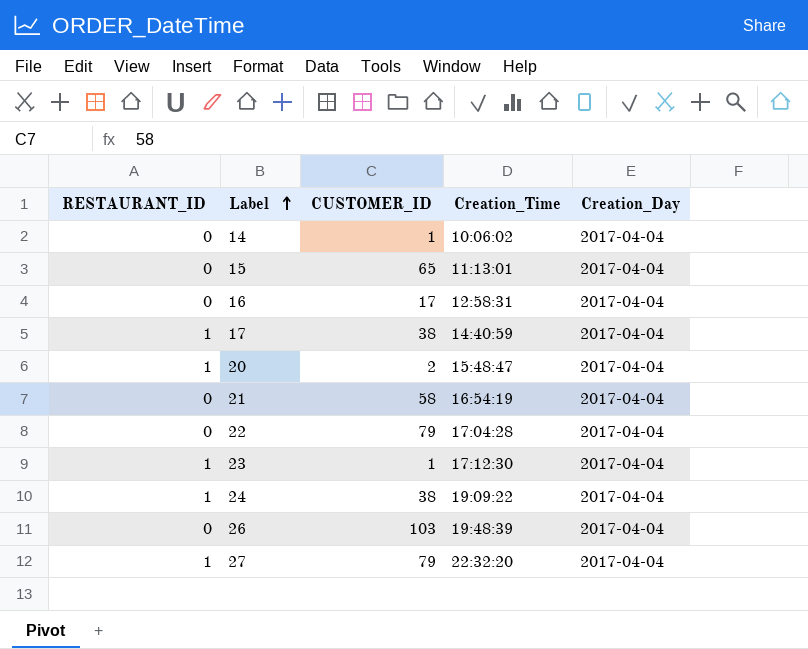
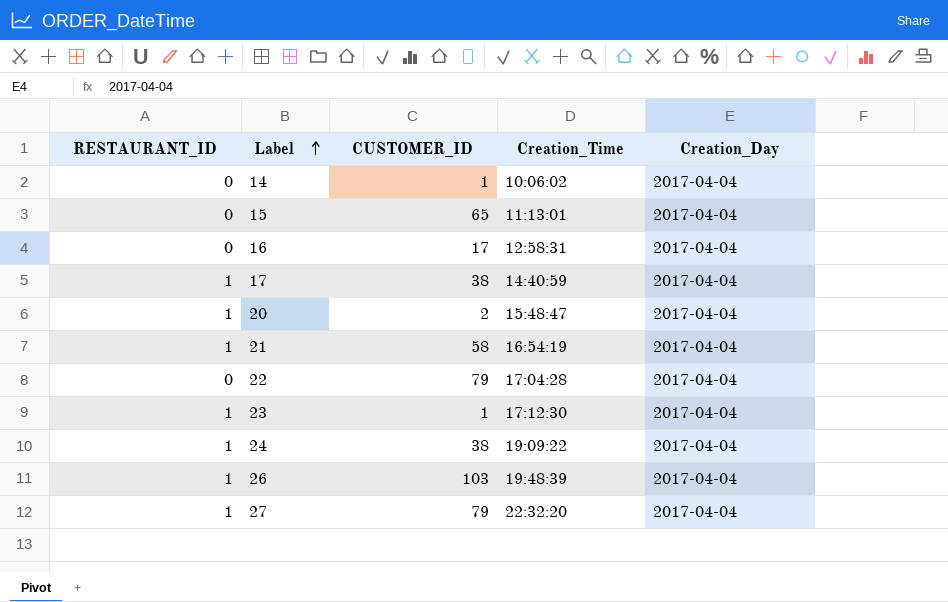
21 | RESTAURANT_ID: 0 -> 1
26 | RESTAURANT_ID: 0 -> 1

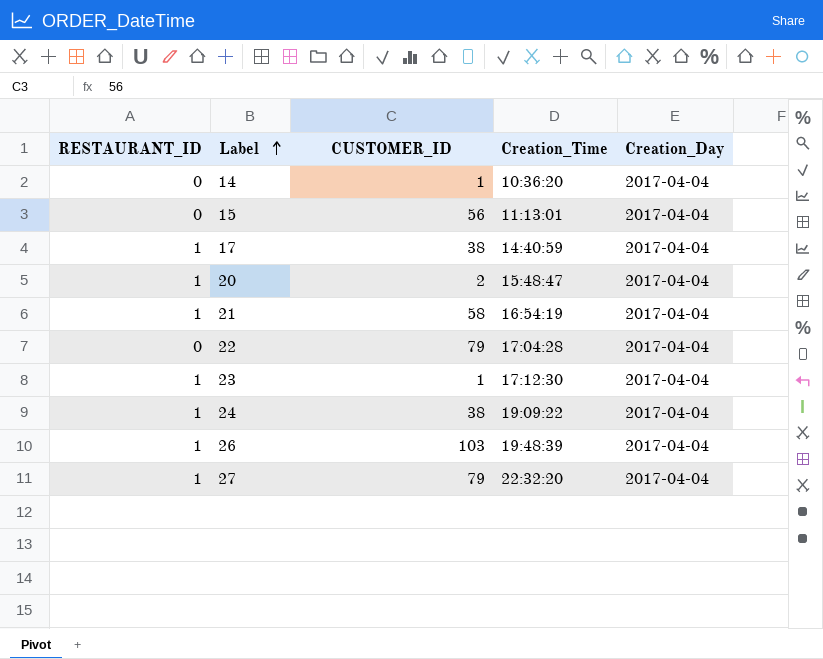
row 16: 0 | 17 | 12:58:31 | 2017-04-04 -> none
14 | Creation_Time: 10:06:02 -> 10:36:20
15 | CUSTOMER_ID: 65 -> 56

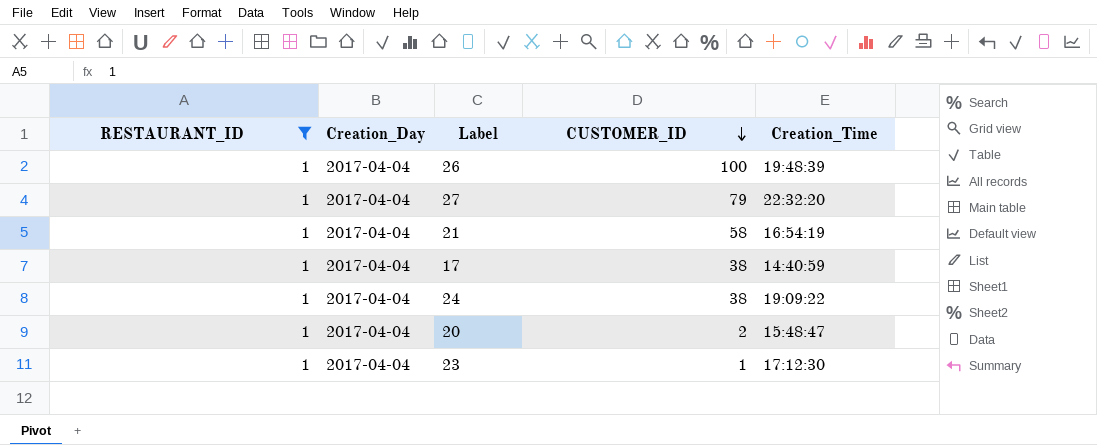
filter: none -> RESTAURANT_ID = 1
row order: Label ascending -> CUSTOMER_ID descending
column Creation_Day | position: 5 -> 2
26 | CUSTOMER_ID: 103 -> 100

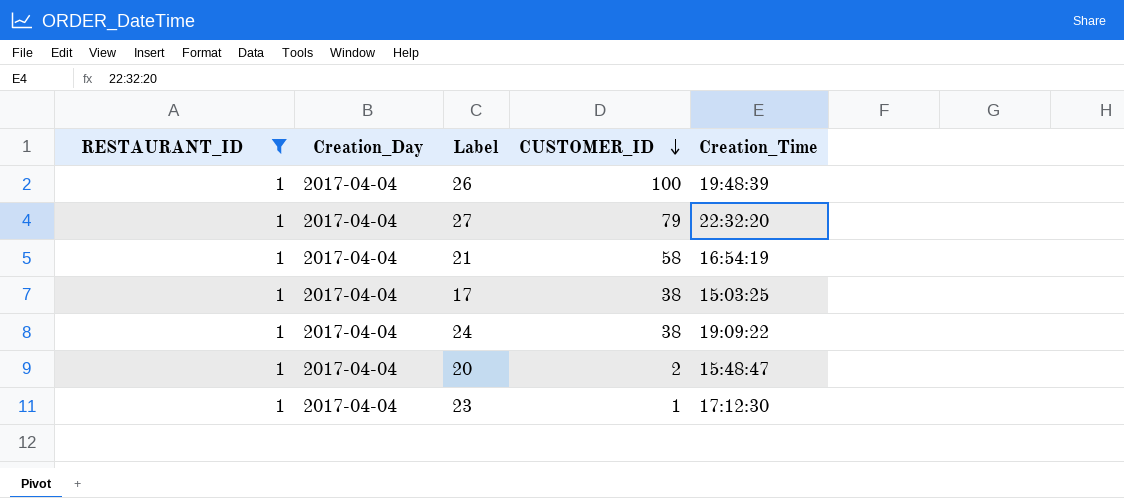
17 | Creation_Time: 14:40:59 -> 15:03:25

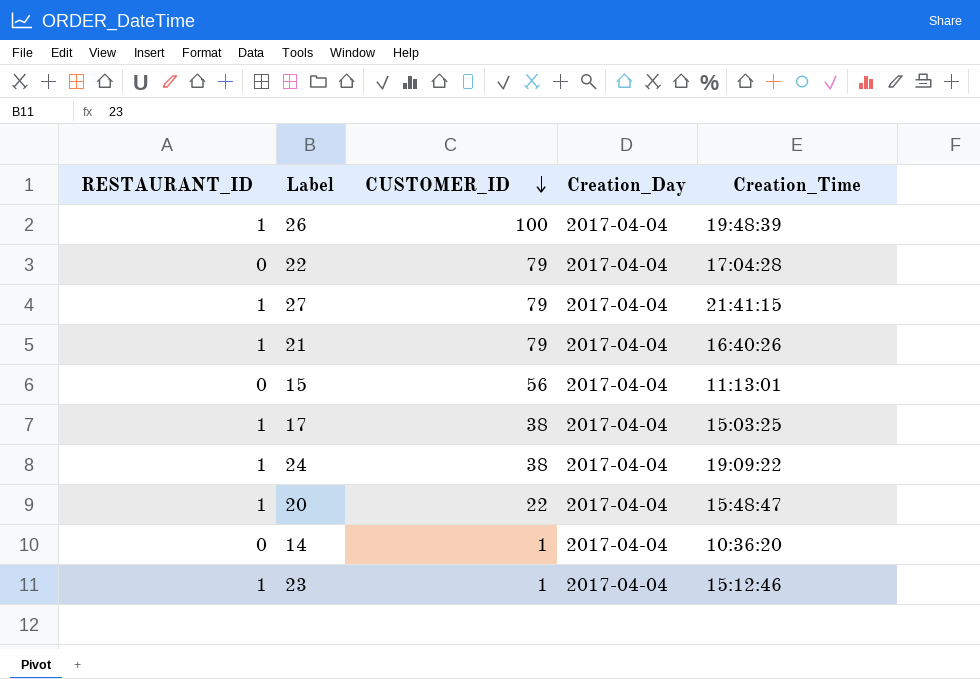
filter: RESTAURANT_ID = 1 -> none
column Creation_Day | position: 2 -> 4
27 | Creation_Time: 22:32:20 -> 21:41:15
21 | CUSTOMER_ID: 58 -> 79
21 | Creation_Time: 16:54:19 -> 16:40:26
20 | CUSTOMER_ID: 2 -> 22
23 | Creation_Time: 17:12:30 -> 15:12:46

